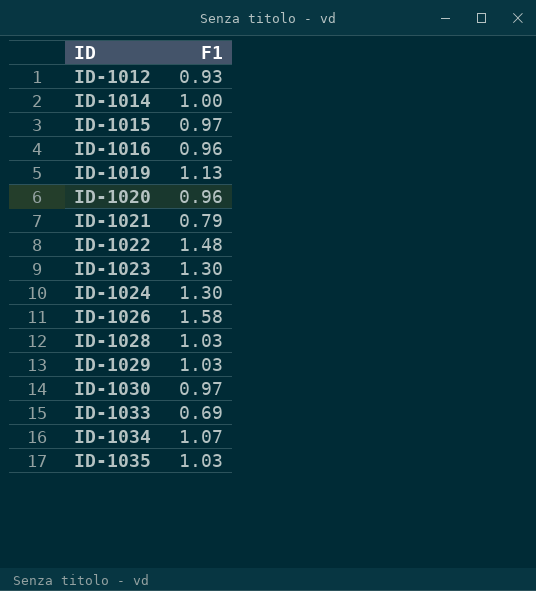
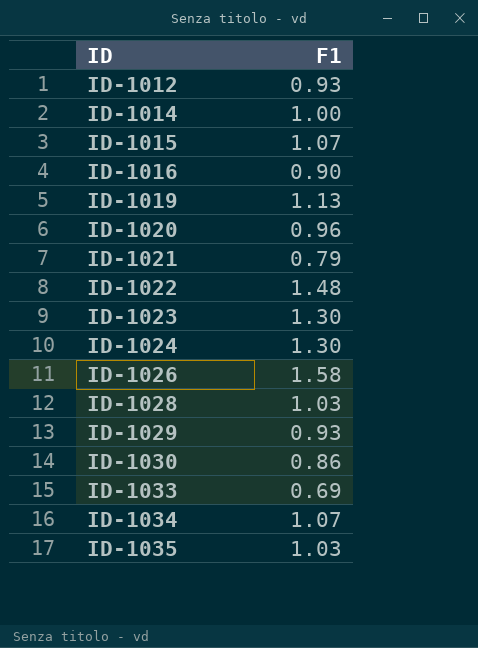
ID-1015 | F1: 0.97 -> 1.07
ID-1016 | F1: 0.96 -> 0.90
ID-1029 | F1: 1.03 -> 0.93
ID-1030 | F1: 0.97 -> 0.86

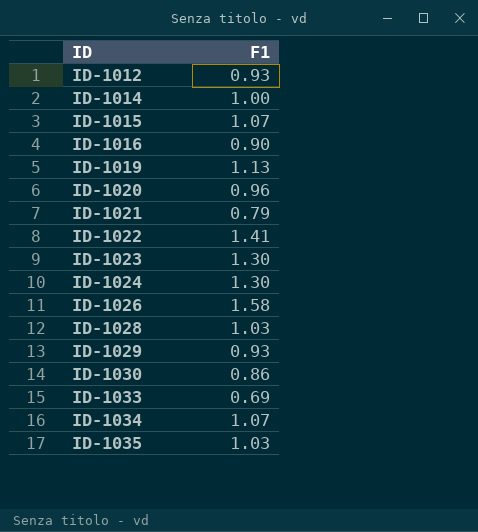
ID-1022 | F1: 1.48 -> 1.41

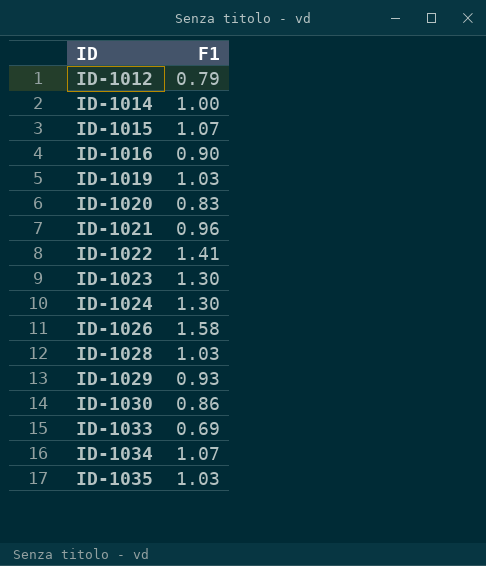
ID-1012 | F1: 0.93 -> 0.79
ID-1019 | F1: 1.13 -> 1.03
ID-1020 | F1: 0.96 -> 0.83
ID-1021 | F1: 0.79 -> 0.96

